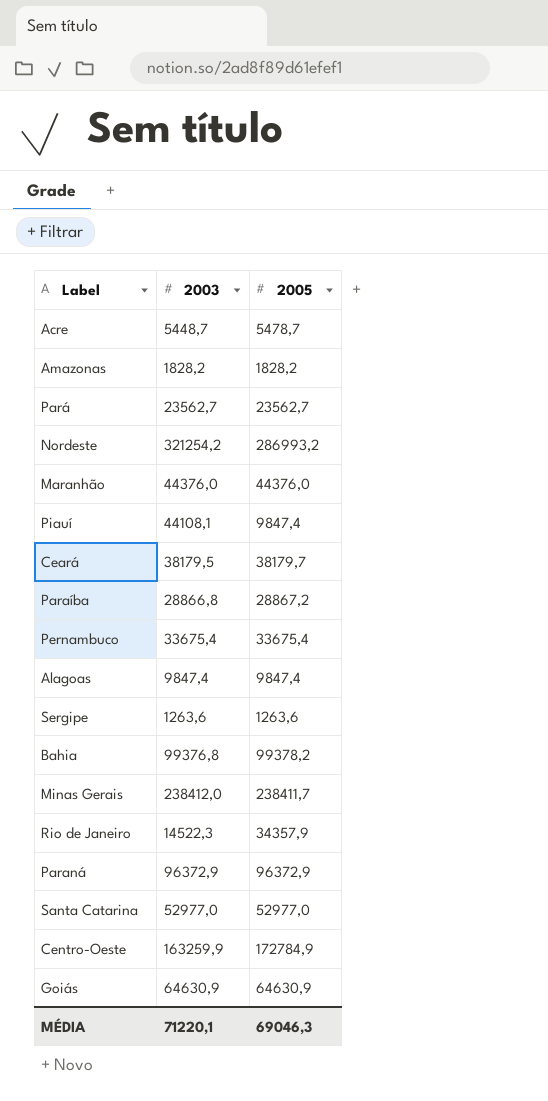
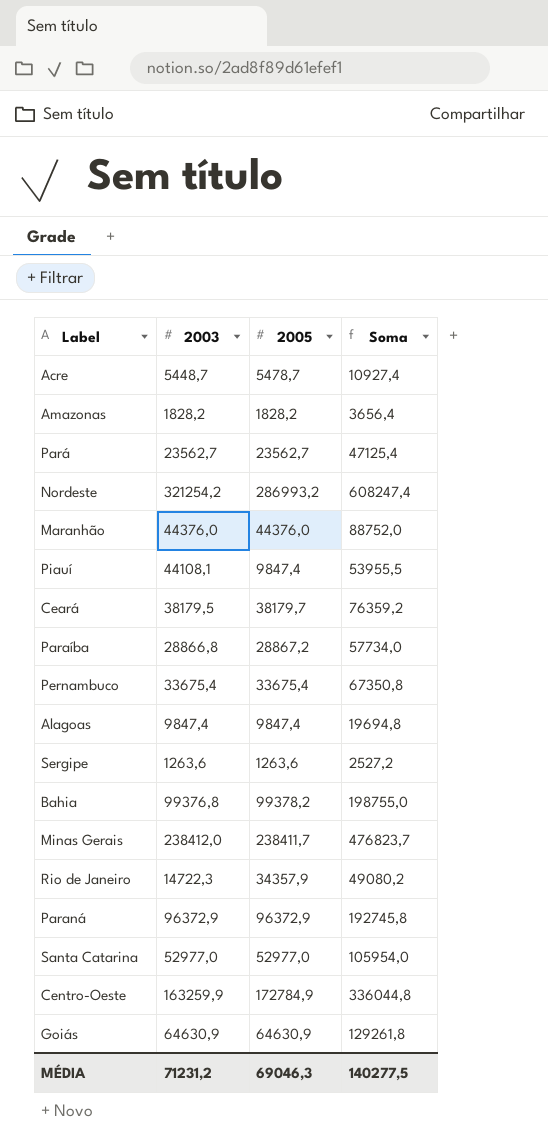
column Soma | formula: none -> [2003] + [2005]
Rio de Janeiro | 2003: 14522,3 -> 14722,3
MÉDIA | 2003: 71220,1 -> 71231,2

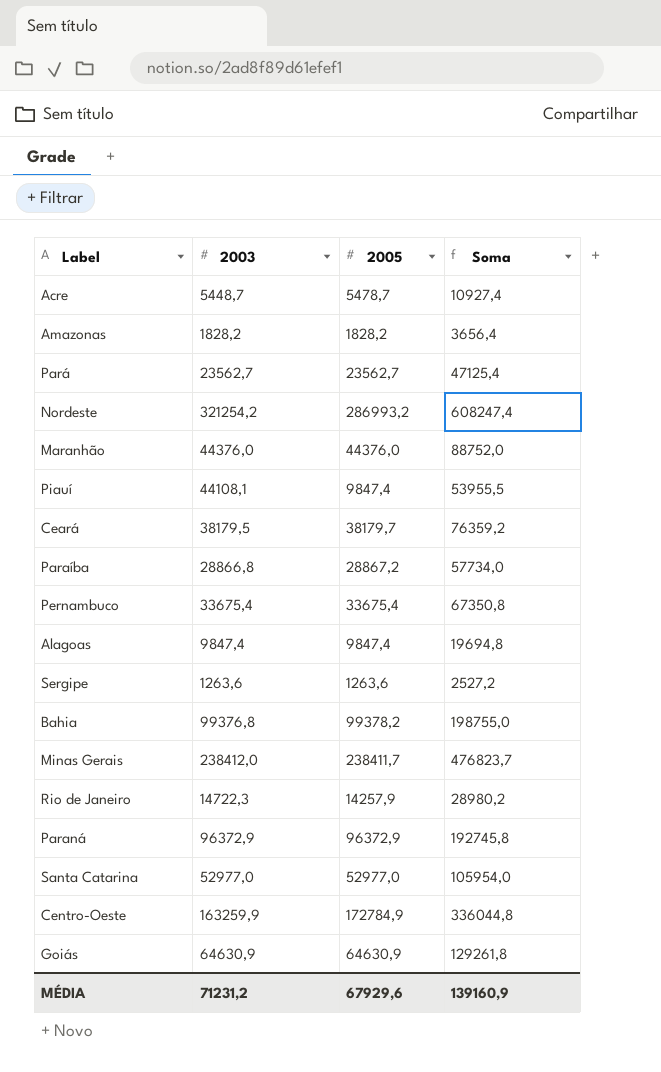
Rio de Janeiro | 2005: 34357,9 -> 14257,9
Rio de Janeiro | Soma: 49080,2 -> 28980,2
MÉDIA | 2005: 69046,3 -> 67929,6
MÉDIA | Soma: 140277,5 -> 139160,9

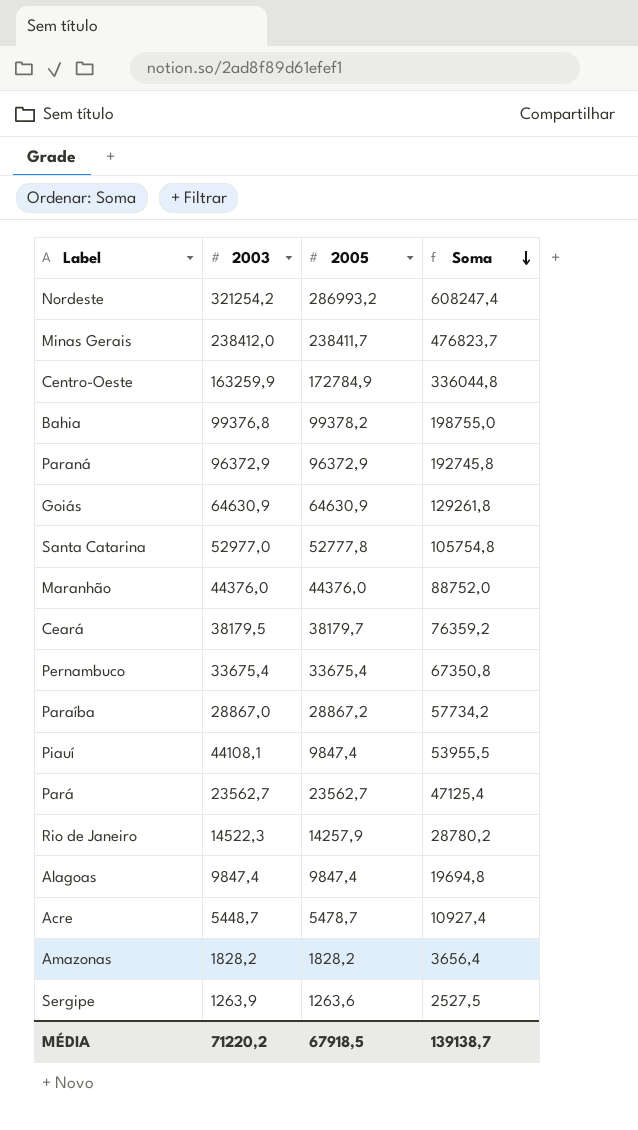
row order: none -> Soma descending
Santa Catarina | 2005: 52977,0 -> 52777,8
Santa Catarina | Soma: 105954,0 -> 105754,8
Paraíba | 2003: 28866,8 -> 28867,0
Paraíba | Soma: 57734,0 -> 57734,2
Rio de Janeiro | 2003: 14722,3 -> 14522,3
Rio de Janeiro | Soma: 28980,2 -> 28780,2
Sergipe | 2003: 1263,6 -> 1263,9
Sergipe | Soma: 2527,2 -> 2527,5
MÉDIA | 2003: 71231,2 -> 71220,2
MÉDIA | 2005: 67929,6 -> 67918,5
MÉDIA | Soma: 139160,9 -> 139138,7

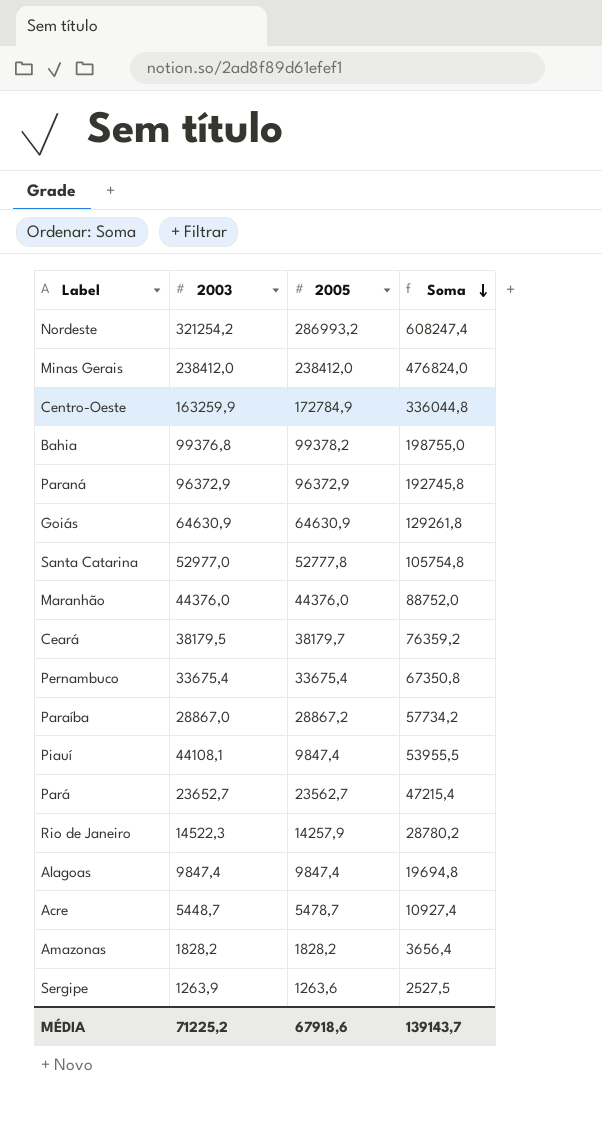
Minas Gerais | 2005: 238411,7 -> 238412,0
Minas Gerais | Soma: 476823,7 -> 476824,0
Pará | 2003: 23562,7 -> 23652,7
Pará | Soma: 47125,4 -> 47215,4
MÉDIA | 2003: 71220,2 -> 71225,2
MÉDIA | 2005: 67918,5 -> 67918,6
MÉDIA | Soma: 139138,7 -> 139143,7

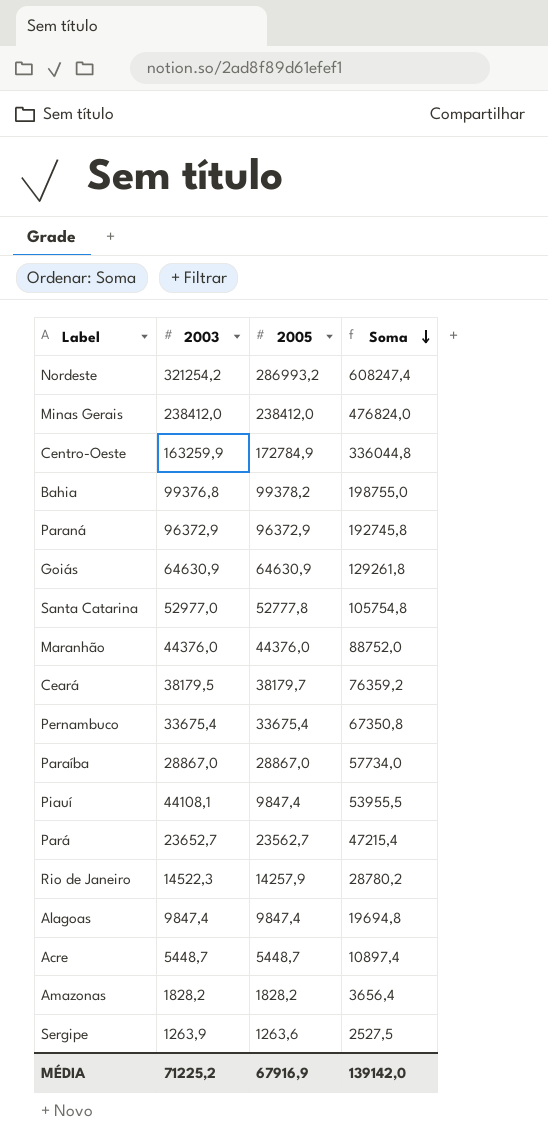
Paraíba | 2005: 28867,2 -> 28867,0
Paraíba | Soma: 57734,2 -> 57734,0
Acre | 2005: 5478,7 -> 5448,7
Acre | Soma: 10927,4 -> 10897,4
MÉDIA | 2005: 67918,6 -> 67916,9
MÉDIA | Soma: 139143,7 -> 139142,0

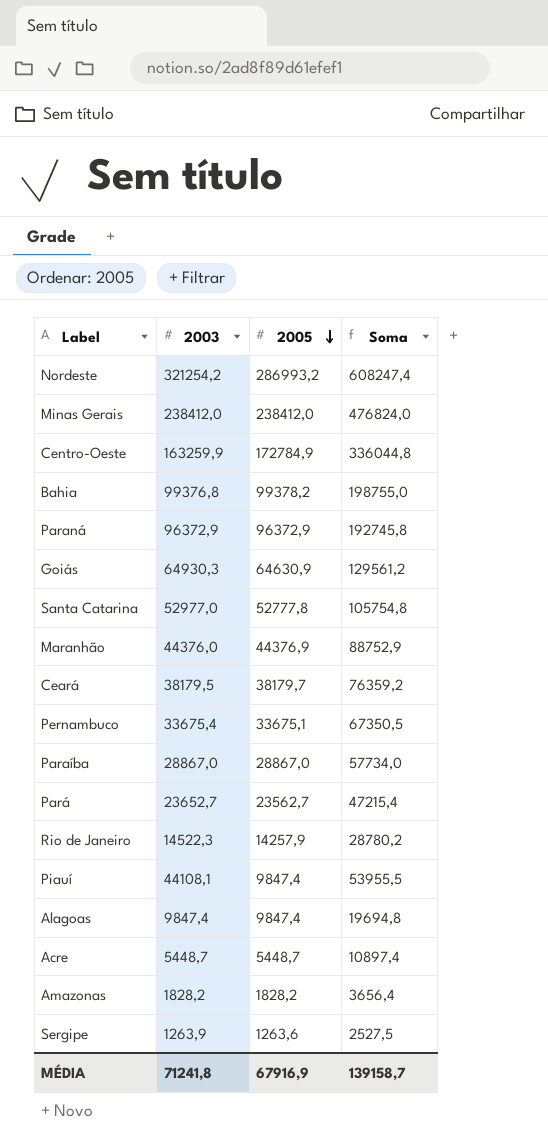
row order: Soma descending -> 2005 descending
Goiás | 2003: 64630,9 -> 64930,3
Goiás | Soma: 129261,8 -> 129561,2
Maranhão | 2005: 44376,0 -> 44376,9
Maranhão | Soma: 88752,0 -> 88752,9
Pernambuco | 2005: 33675,4 -> 33675,1
Pernambuco | Soma: 67350,8 -> 67350,5
MÉDIA | 2003: 71225,2 -> 71241,8
MÉDIA | Soma: 139142,0 -> 139158,7

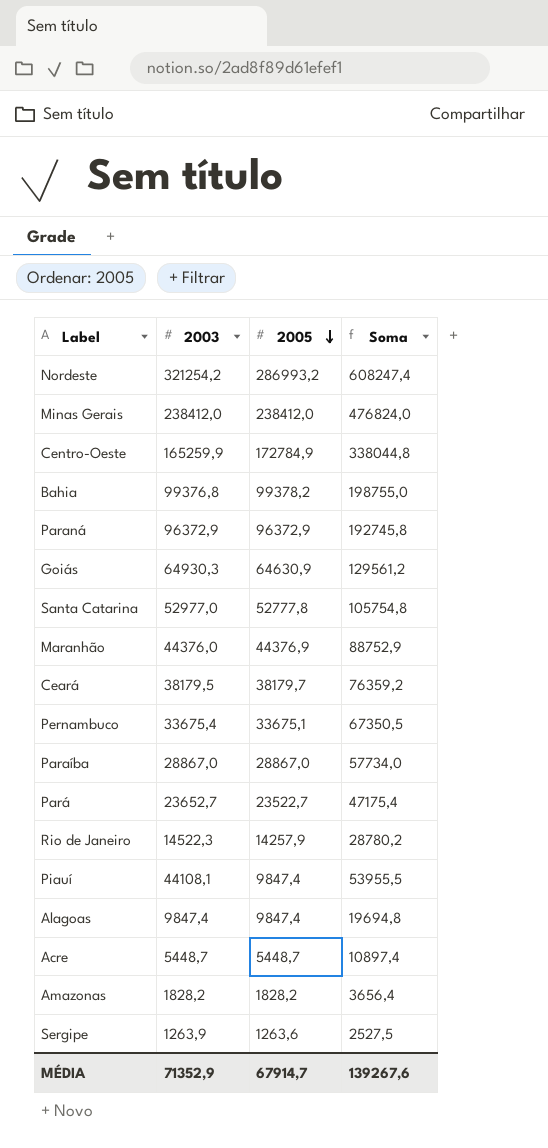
Centro-Oeste | 2003: 163259,9 -> 165259,9
Centro-Oeste | Soma: 336044,8 -> 338044,8
Pará | 2005: 23562,7 -> 23522,7
Pará | Soma: 47215,4 -> 47175,4
MÉDIA | 2003: 71241,8 -> 71352,9
MÉDIA | 2005: 67916,9 -> 67914,7
MÉDIA | Soma: 139158,7 -> 139267,6

